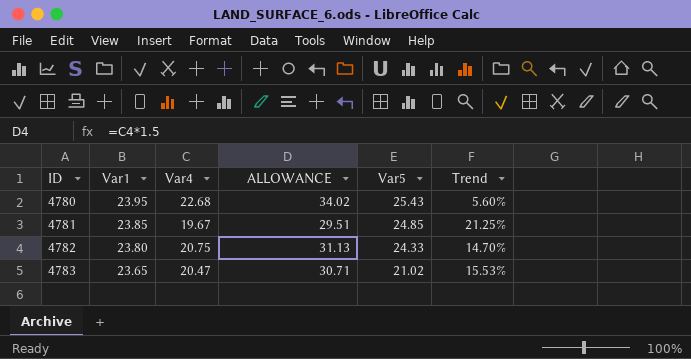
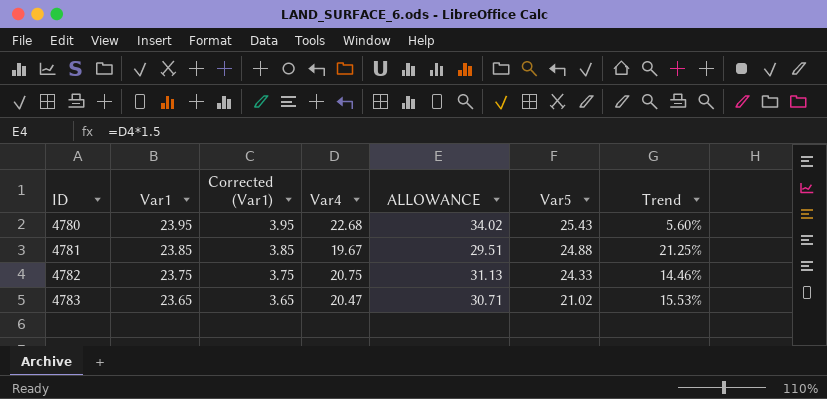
column Corrected (Var1) | formula: none -> [Var1] - 20
4781 | Var5: 24.85 -> 24.88
4782 | Var1: 23.80 -> 23.75
4782 | Trend: 14.70% -> 14.46%

